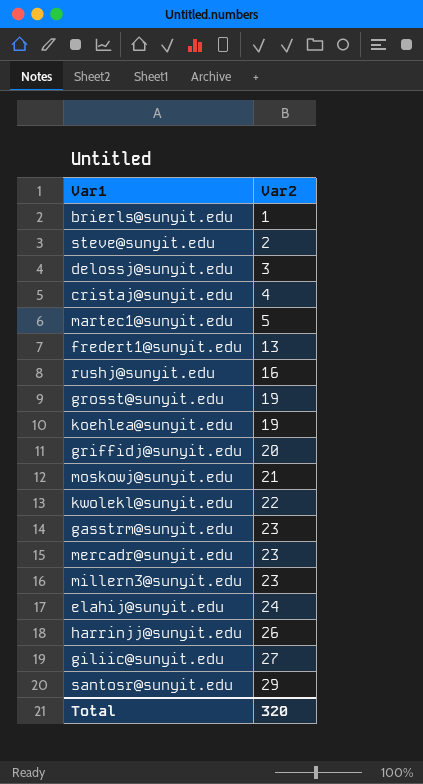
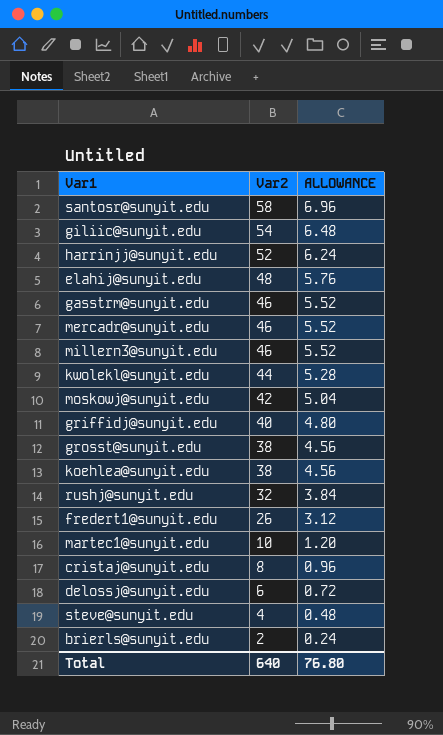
row order: Var2 ascending -> Var2 descending
column ALLOWANCE | formula: none -> [Var2] * 0.12
santosr@sunyit.edu | Var2: 29 -> 58
giliic@sunyit.edu | Var2: 27 -> 54
harrinjj@sunyit.edu | Var2: 26 -> 52
elahij@sunyit.edu | Var2: 24 -> 48
gasstrm@sunyit.edu | Var2: 23 -> 46
mercadr@sunyit.edu | Var2: 23 -> 46
millern3@sunyit.edu | Var2: 23 -> 46
kwolekl@sunyit.edu | Var2: 22 -> 44
moskowj@sunyit.edu | Var2: 21 -> 42
griffidj@sunyit.edu | Var2: 20 -> 40
grosst@sunyit.edu | Var2: 19 -> 38
koehlea@sunyit.edu | Var2: 19 -> 38
rushj@sunyit.edu | Var2: 16 -> 32
fredert1@sunyit.edu | Var2: 13 -> 26
martec1@sunyit.edu | Var2: 5 -> 10
cristaj@sunyit.edu | Var2: 4 -> 8
delossj@sunyit.edu | Var2: 3 -> 6
steve@sunyit.edu | Var2: 2 -> 4
brierls@sunyit.edu | Var2: 1 -> 2
Total | Var2: 320 -> 640

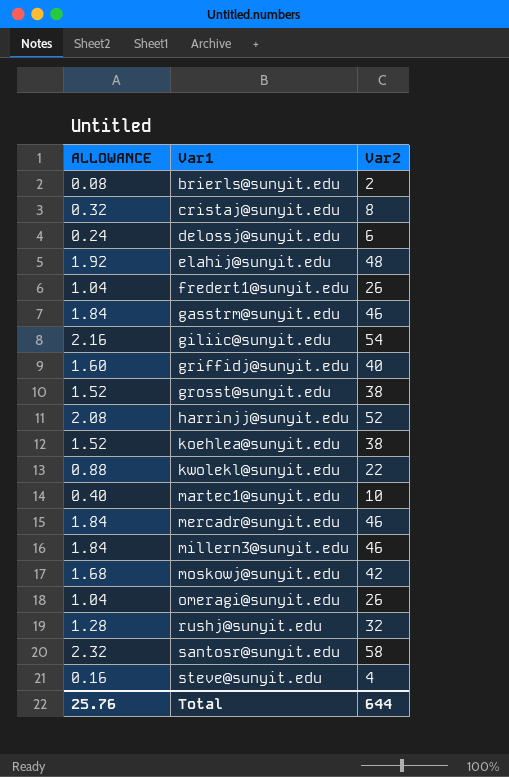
row order: Var2 descending -> Var1 ascending
column ALLOWANCE | formula: [Var2] * 0.12 -> [Var2] * 0.04
column ALLOWANCE | position: 3 -> 1
kwolekl@sunyit.edu | Var2: 44 -> 22
row omeragi@sunyit.edu: none -> 1.04 | 26
Total | ALLOWANCE: 76.80 -> 25.76
Total | Var2: 640 -> 644

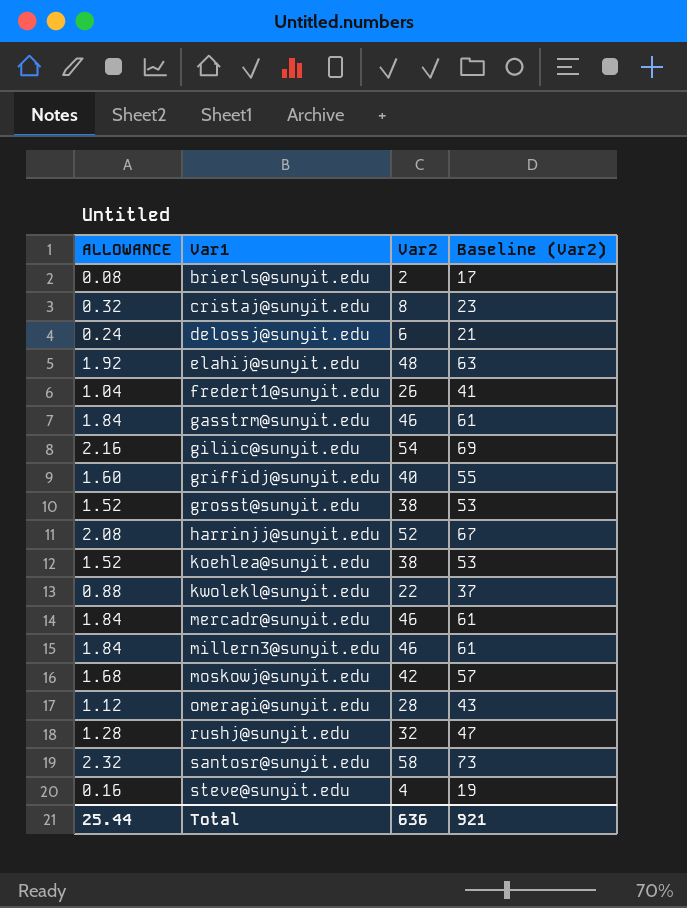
column Baseline (Var2) | formula: none -> [Var2] + 15
row martec1@sunyit.edu: 0.40 | 10 -> none
omeragi@sunyit.edu | ALLOWANCE: 1.04 -> 1.12
omeragi@sunyit.edu | Var2: 26 -> 28
Total | ALLOWANCE: 25.76 -> 25.44
Total | Var2: 644 -> 636

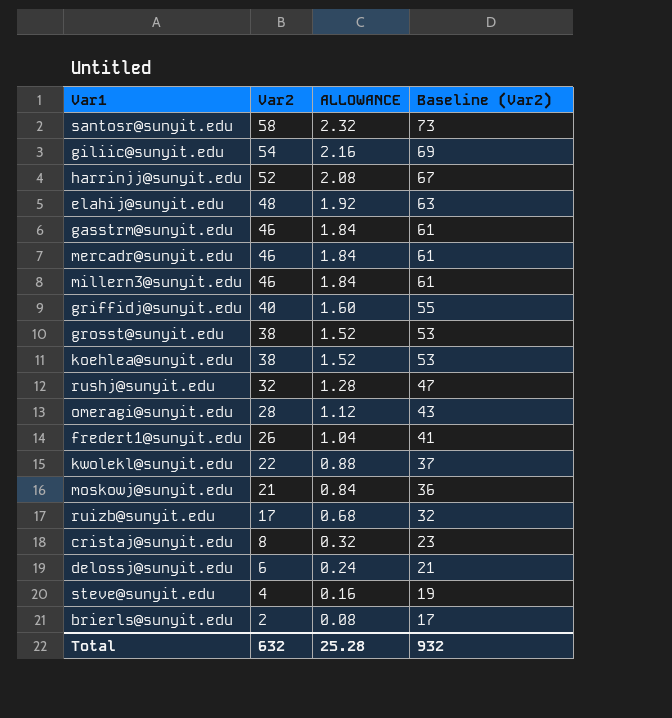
row order: Var1 ascending -> Var2 descending
column ALLOWANCE | position: 1 -> 3
moskowj@sunyit.edu | Var2: 42 -> 21
moskowj@sunyit.edu | ALLOWANCE: 1.68 -> 0.84
moskowj@sunyit.edu | Baseline (Var2): 57 -> 36
row ruizb@sunyit.edu: none -> 17 | 0.68 | 32
Total | Var2: 636 -> 632
Total | ALLOWANCE: 25.44 -> 25.28
Total | Baseline (Var2): 921 -> 932

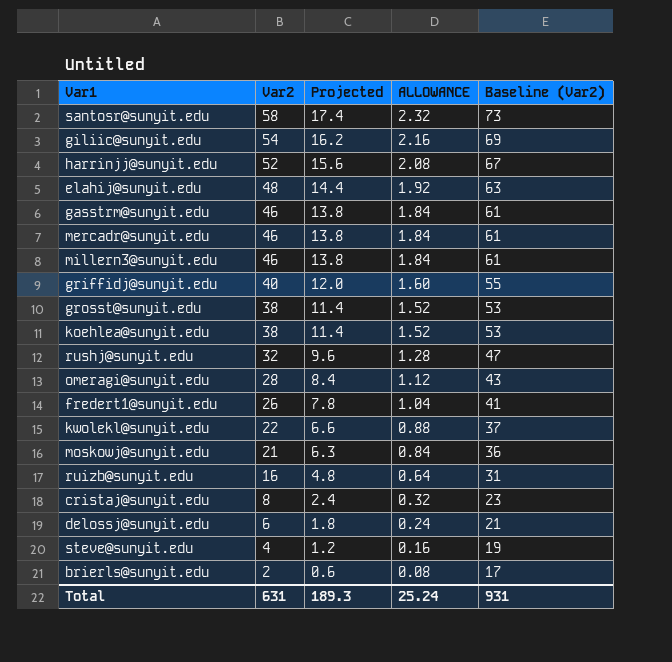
column Projected | formula: none -> [Var2] * 0.3
ruizb@sunyit.edu | Var2: 17 -> 16
ruizb@sunyit.edu | ALLOWANCE: 0.68 -> 0.64
ruizb@sunyit.edu | Baseline (Var2): 32 -> 31
Total | Var2: 632 -> 631
Total | ALLOWANCE: 25.28 -> 25.24
Total | Baseline (Var2): 932 -> 931

